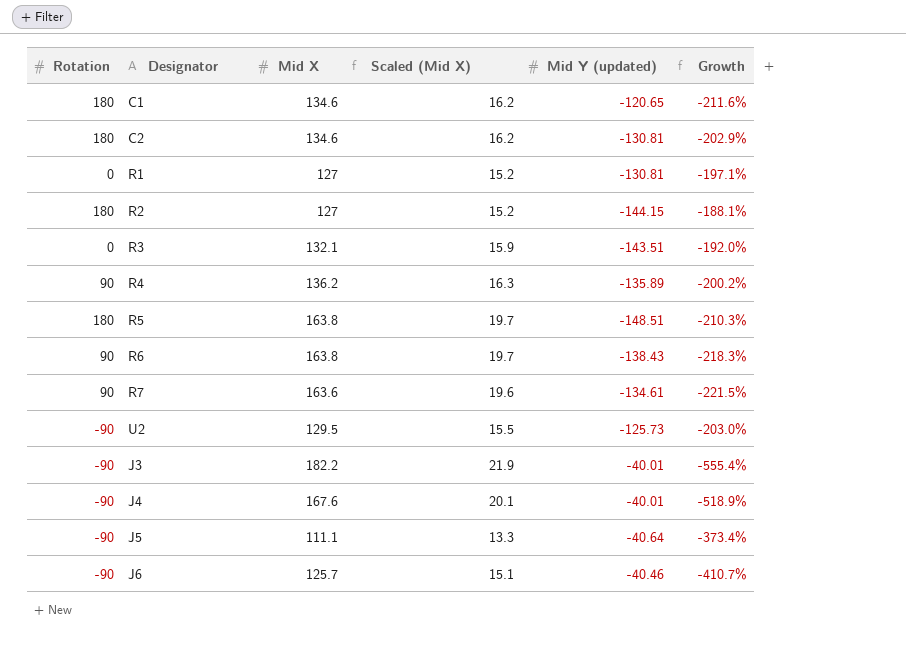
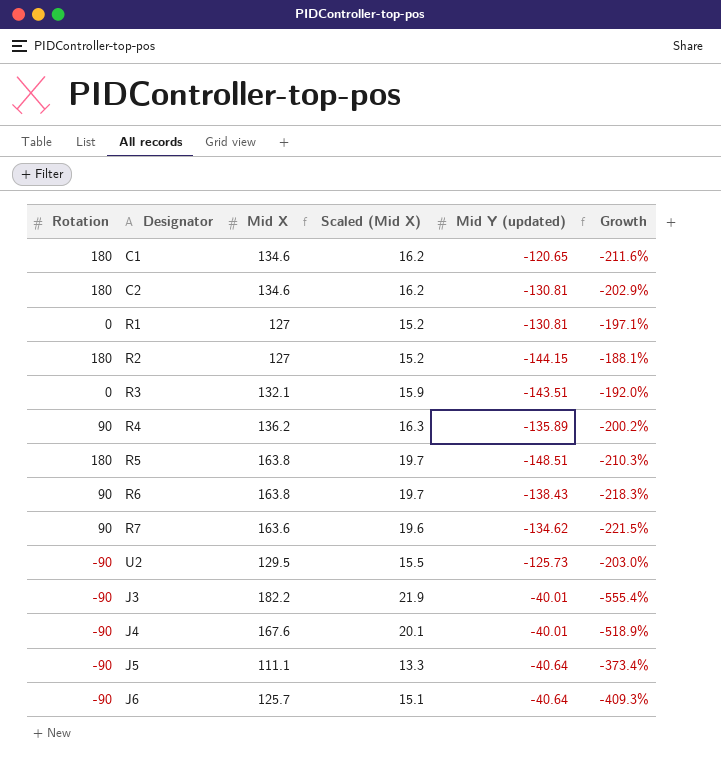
R7 | Mid Y (updated): -134.61 -> -134.62
J6 | Mid Y (updated): -40.46 -> -40.64
J6 | Growth: -410.7% -> -409.3%

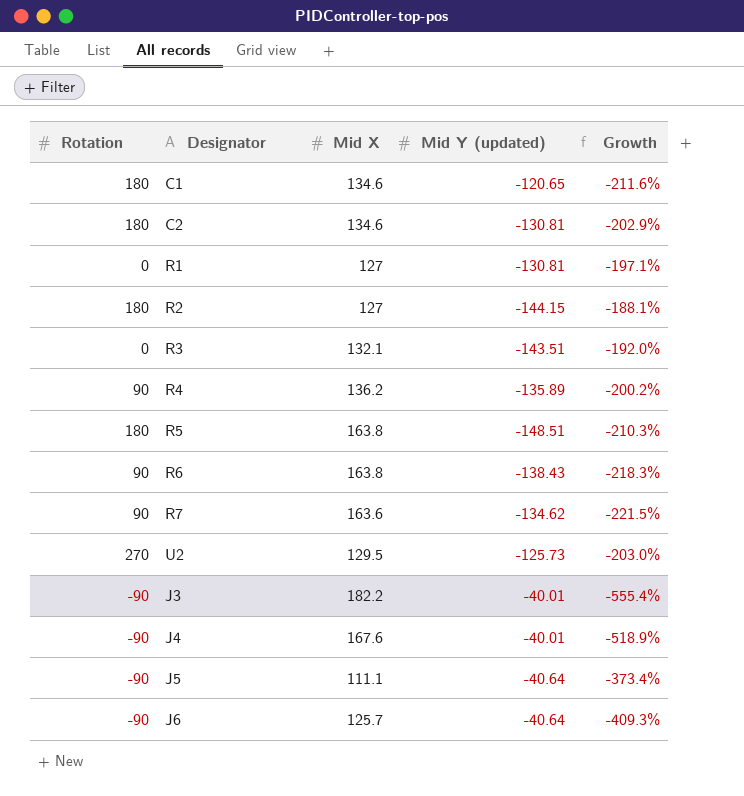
column Scaled (Mid X) | formula: [Mid X] * 0.12 -> none
U2 | Rotation: -90 -> 270

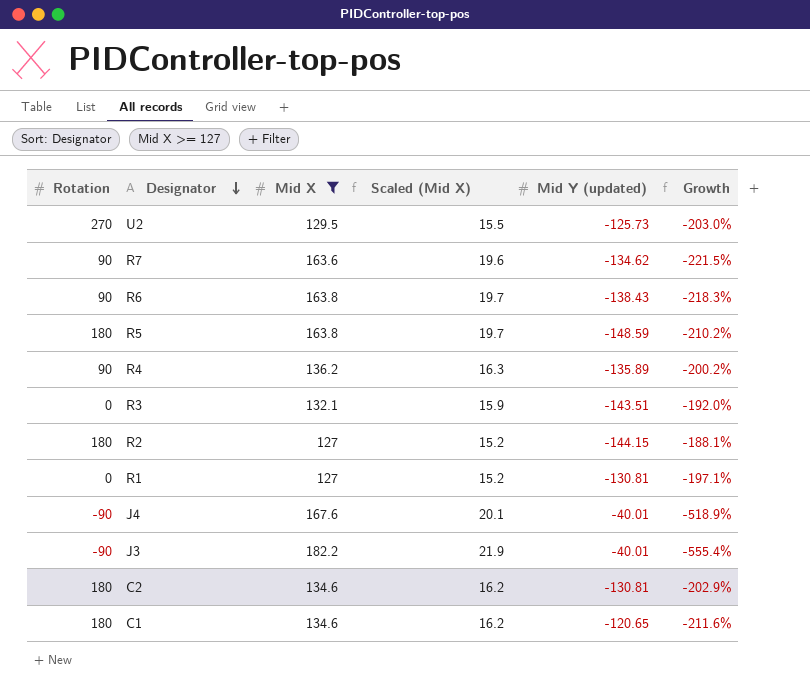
filter: none -> Mid X >= 127
row order: none -> Designator descending
column Scaled (Mid X) | formula: none -> [Mid X] * 0.12
R5 | Mid Y (updated): -148.51 -> -148.59
R5 | Growth: -210.3% -> -210.2%

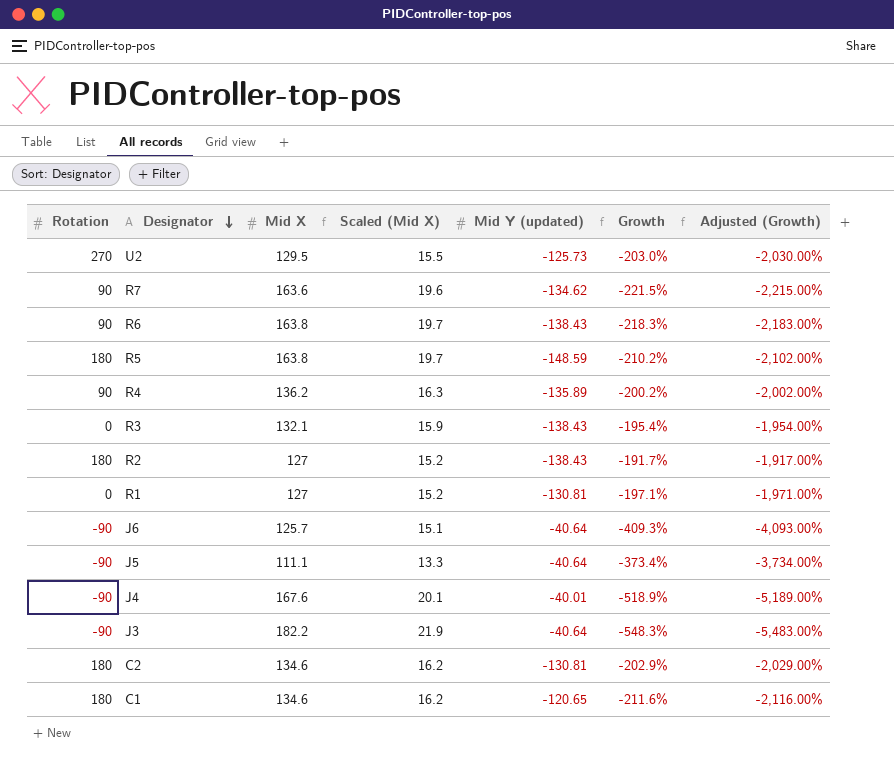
filter: Mid X >= 127 -> none
column Adjusted (Growth) | formula: none -> [Growth] * 10
R3 | Mid Y (updated): -143.51 -> -138.43
R3 | Growth: -192.0% -> -195.4%
R2 | Mid Y (updated): -144.15 -> -138.43
R2 | Growth: -188.1% -> -191.7%
J3 | Mid Y (updated): -40.01 -> -40.64
J3 | Growth: -555.4% -> -548.3%

